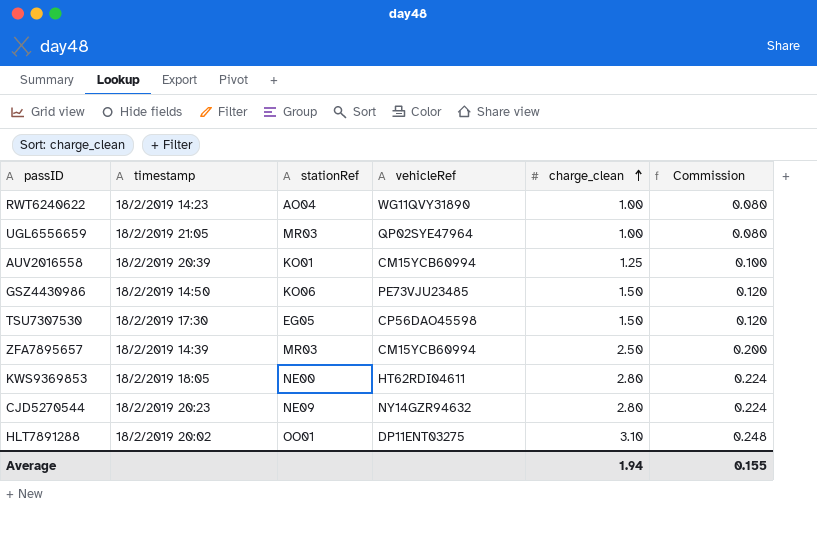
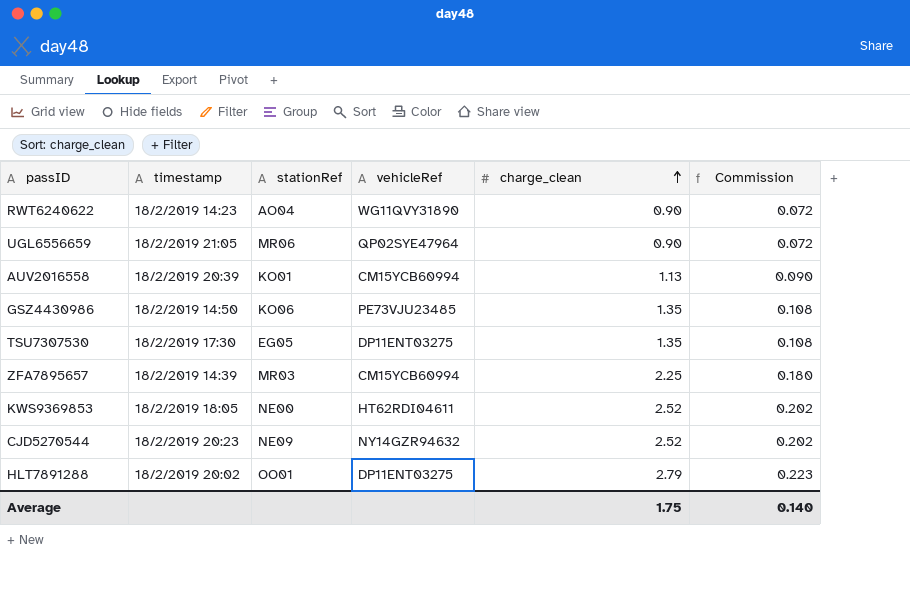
RWT6240622 | charge_clean: 1.00 -> 0.90
RWT6240622 | Commission: 0.080 -> 0.072
UGL6556659 | stationRef: MR03 -> MR06
UGL6556659 | charge_clean: 1.00 -> 0.90
UGL6556659 | Commission: 0.080 -> 0.072
AUV2016558 | charge_clean: 1.25 -> 1.13
AUV2016558 | Commission: 0.100 -> 0.090
GSZ4430986 | charge_clean: 1.50 -> 1.35
GSZ4430986 | Commission: 0.120 -> 0.108
TSU7307530 | vehicleRef: CP56DAO45598 -> DP11ENT03275
TSU7307530 | charge_clean: 1.50 -> 1.35
TSU7307530 | Commission: 0.120 -> 0.108
ZFA7895657 | charge_clean: 2.50 -> 2.25
ZFA7895657 | Commission: 0.200 -> 0.180
KWS9369853 | charge_clean: 2.80 -> 2.52
KWS9369853 | Commission: 0.224 -> 0.202
CJD5270544 | charge_clean: 2.80 -> 2.52
CJD5270544 | Commission: 0.224 -> 0.202
HLT7891288 | charge_clean: 3.10 -> 2.79
HLT7891288 | Commission: 0.248 -> 0.223
Average | charge_clean: 1.94 -> 1.75
Average | Commission: 0.155 -> 0.140

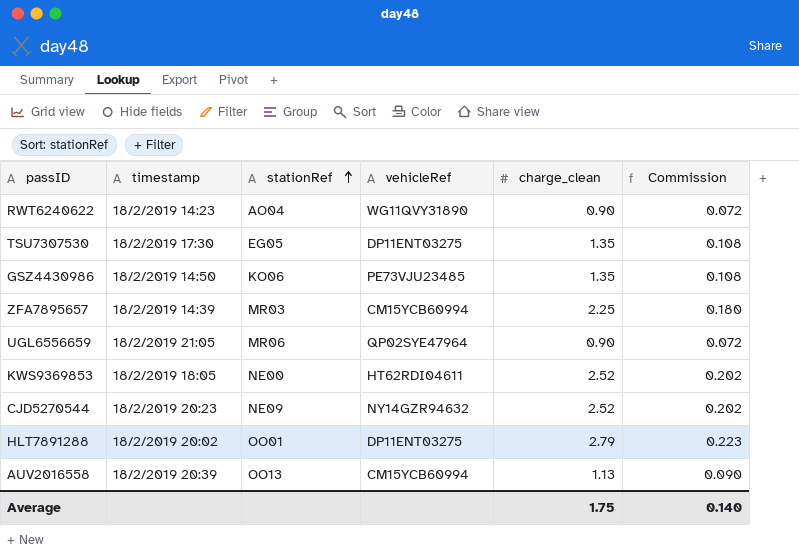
row order: charge_clean ascending -> stationRef ascending
AUV2016558 | stationRef: KO01 -> OO13

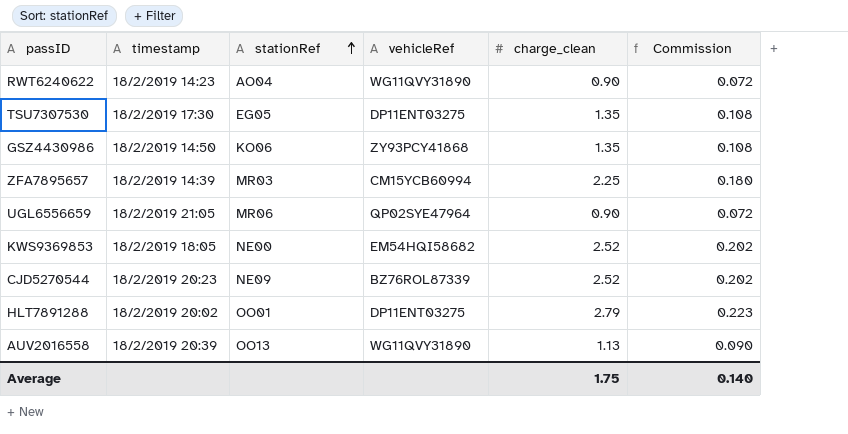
GSZ4430986 | vehicleRef: PE73VJU23485 -> ZY93PCY41868
KWS9369853 | vehicleRef: HT62RDI04611 -> EM54HQI58682
CJD5270544 | vehicleRef: NY14GZR94632 -> BZ76ROL87339
AUV2016558 | vehicleRef: CM15YCB60994 -> WG11QVY31890

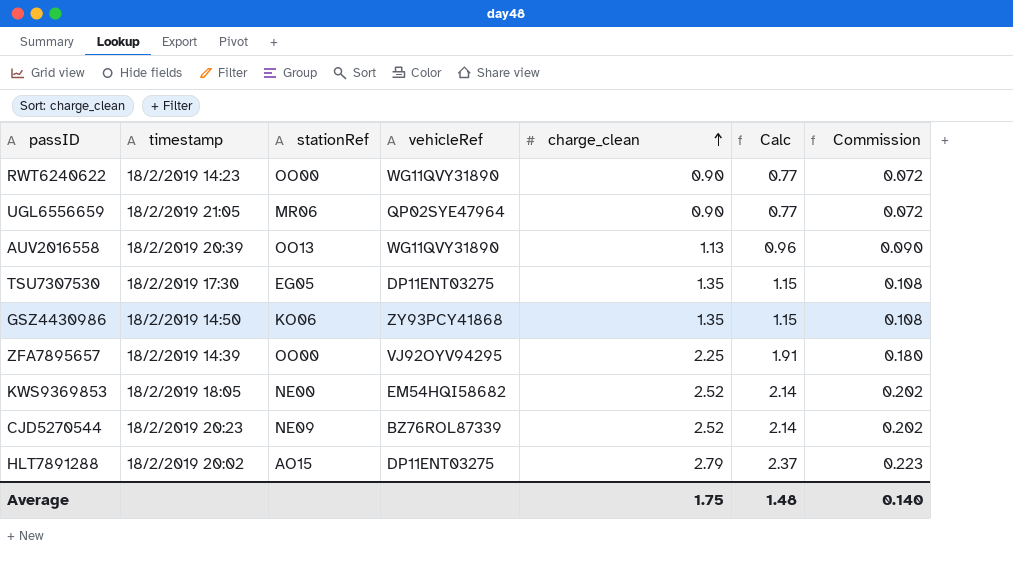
row order: stationRef ascending -> charge_clean ascending
column Calc | formula: none -> [charge_clean] * 0.85
RWT6240622 | stationRef: AO04 -> OO00
ZFA7895657 | stationRef: MR03 -> OO00
ZFA7895657 | vehicleRef: CM15YCB60994 -> VJ92OYV94295
HLT7891288 | stationRef: OO01 -> AO15

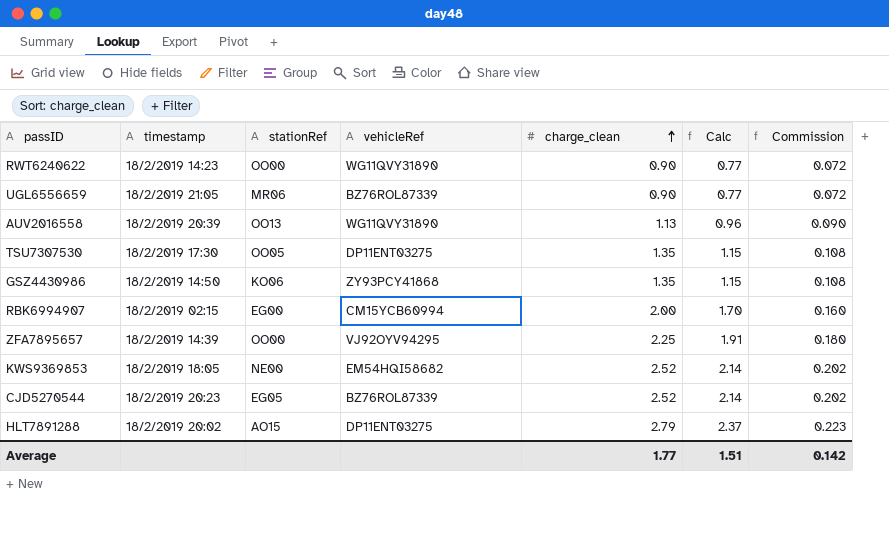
UGL6556659 | vehicleRef: QP02SYE47964 -> BZ76ROL87339
TSU7307530 | stationRef: EG05 -> OO05
row RBK6994907: none -> 18/2/2019 02:15 | EG00 | CM15YCB60994 | 2.00 | 1.70 | 0.160
CJD5270544 | stationRef: NE09 -> EG05
Average | charge_clean: 1.75 -> 1.77
Average | Calc: 1.48 -> 1.51
Average | Commission: 0.140 -> 0.142

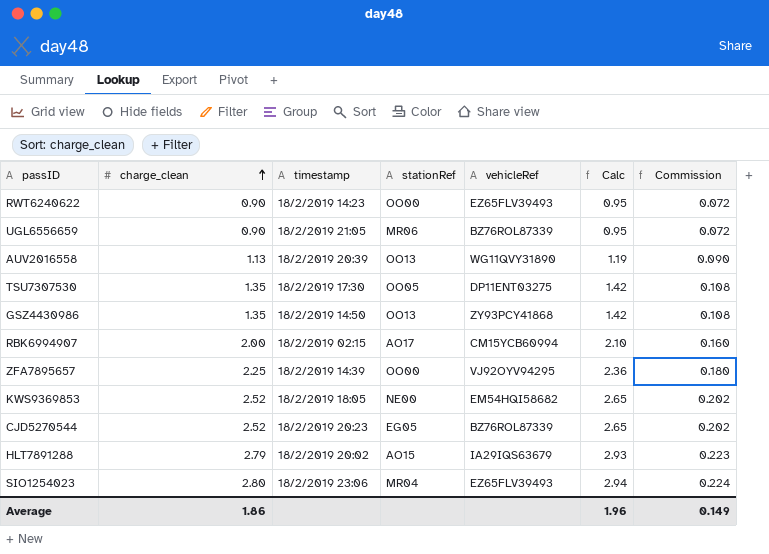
column charge_clean | position: 5 -> 2
column Calc | formula: [charge_clean] * 0.85 -> [charge_clean] * 1.05
RWT6240622 | vehicleRef: WG11QVY31890 -> EZ65FLV39493
GSZ4430986 | stationRef: KO06 -> OO13
RBK6994907 | stationRef: EG00 -> AO17
HLT7891288 | vehicleRef: DP11ENT03275 -> IA29IQS63679
row SIO1254023: none -> 2.80 | 18/2/2019 23:06 | MR04 | EZ65FLV39493 | 2.94 | 0.224
Average | charge_clean: 1.77 -> 1.86
Average | Calc: 1.51 -> 1.96
Average | Commission: 0.142 -> 0.149

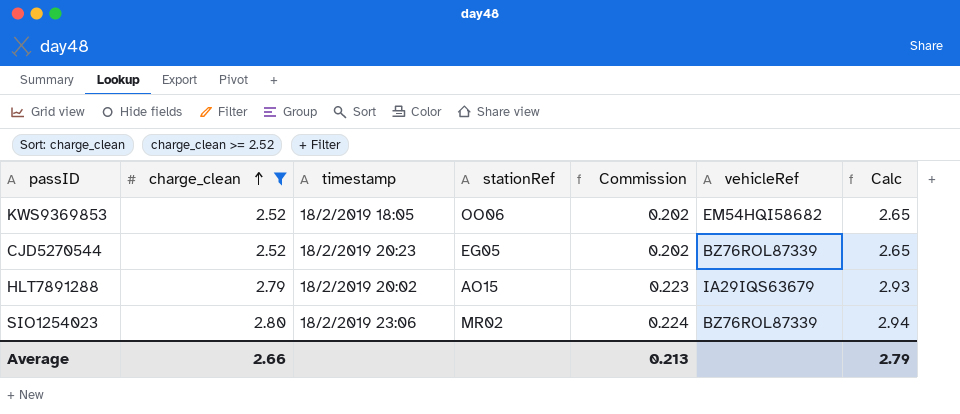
filter: none -> charge_clean >= 2.52
column Commission | position: 7 -> 5
KWS9369853 | stationRef: NE00 -> OO06
SIO1254023 | stationRef: MR04 -> MR02
SIO1254023 | vehicleRef: EZ65FLV39493 -> BZ76ROL87339
Average | charge_clean: 1.86 -> 2.66
Average | Commission: 0.149 -> 0.213
Average | Calc: 1.96 -> 2.79

